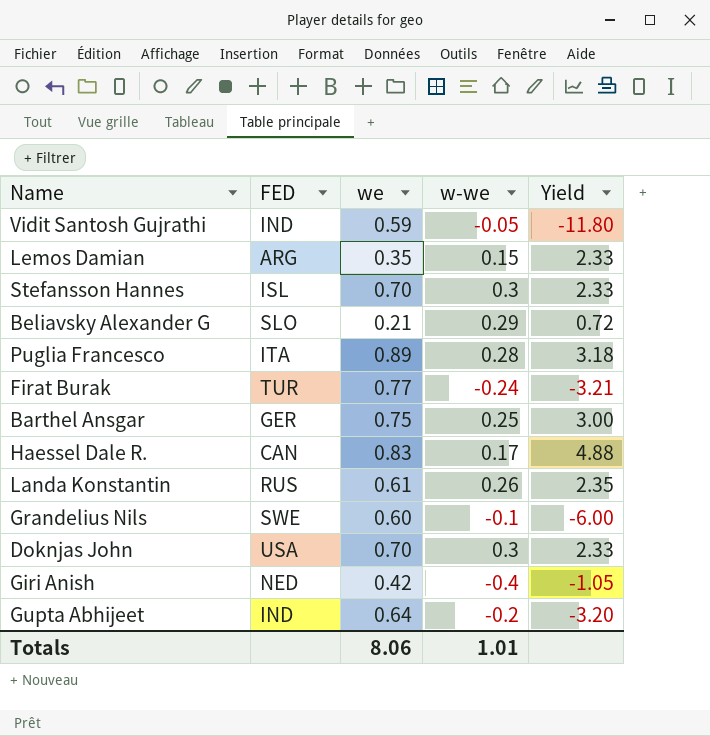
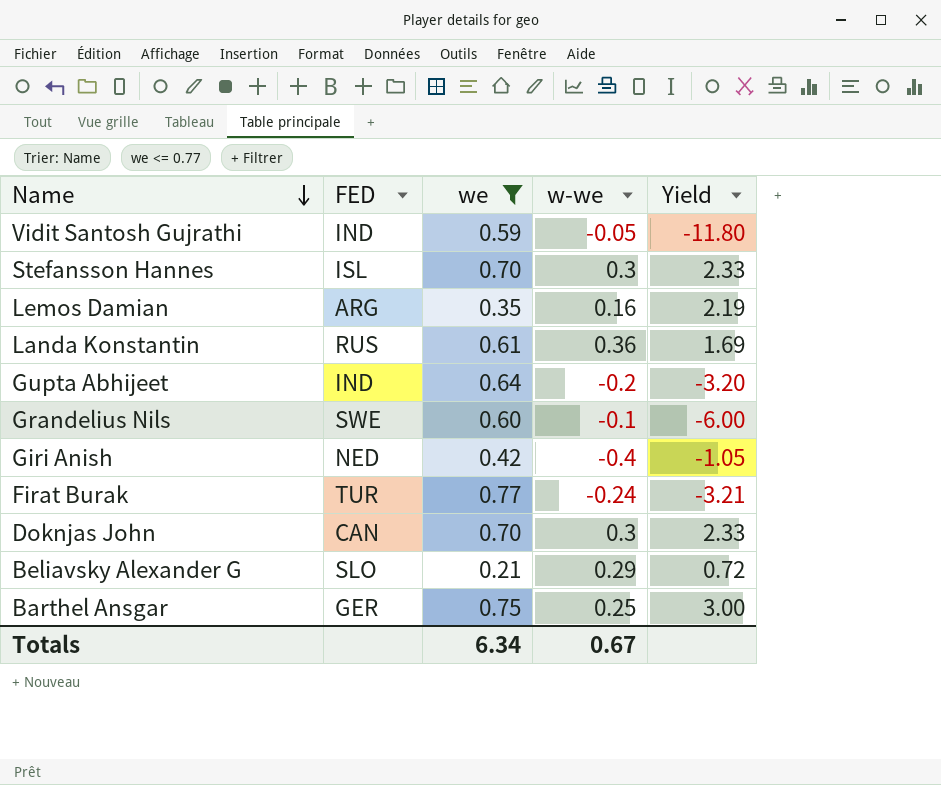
filter: none -> we <= 0.77
row order: none -> Name descending
Lemos Damian | w-we: 0.15 -> 0.16
Lemos Damian | Yield: 2.33 -> 2.19
Landa Konstantin | w-we: 0.26 -> 0.36
Landa Konstantin | Yield: 2.35 -> 1.69
Doknjas John | FED: USA -> CAN
Totals | we: 8.06 -> 6.34
Totals | w-we: 1.01 -> 0.67

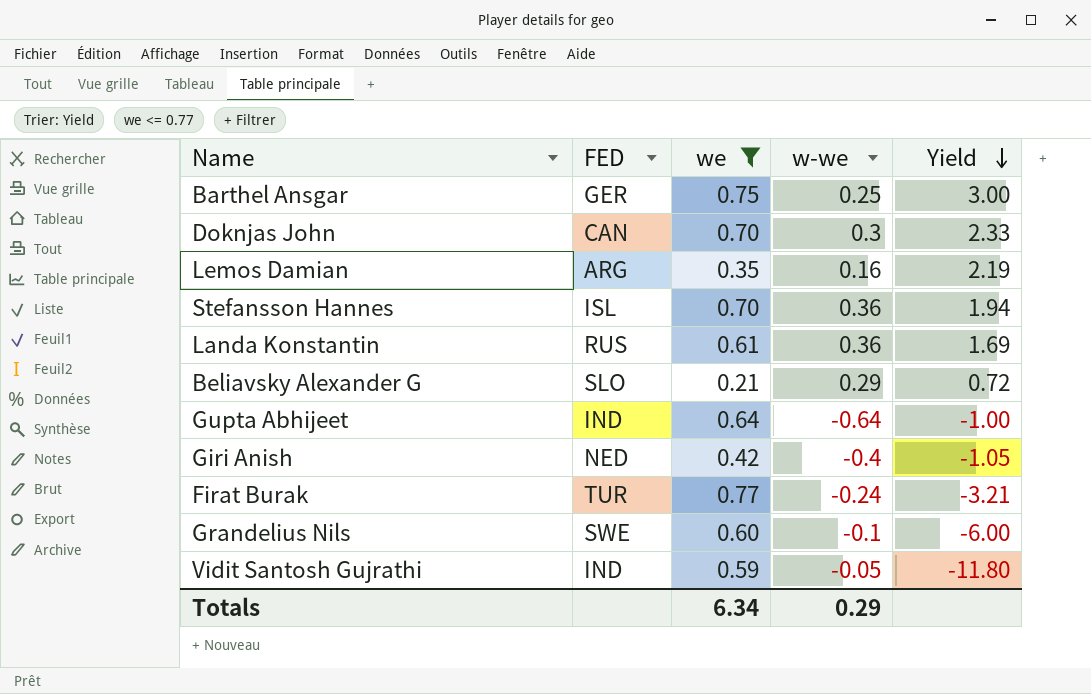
row order: Name descending -> Yield descending
Stefansson Hannes | w-we: 0.3 -> 0.36
Stefansson Hannes | Yield: 2.33 -> 1.94
Gupta Abhijeet | w-we: -0.2 -> -0.64
Gupta Abhijeet | Yield: -3.20 -> -1.00
Totals | w-we: 0.67 -> 0.29

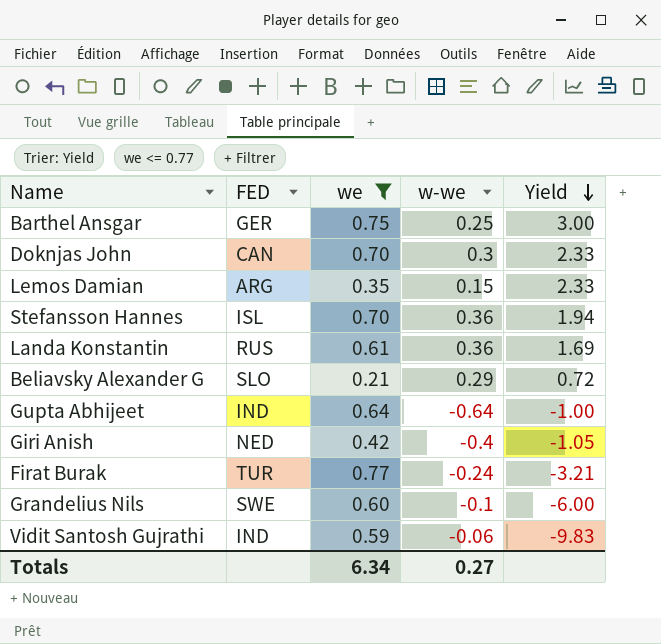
Lemos Damian | w-we: 0.16 -> 0.15
Lemos Damian | Yield: 2.19 -> 2.33
Vidit Santosh Gujrathi | w-we: -0.05 -> -0.06
Vidit Santosh Gujrathi | Yield: -11.80 -> -9.83
Totals | w-we: 0.29 -> 0.27

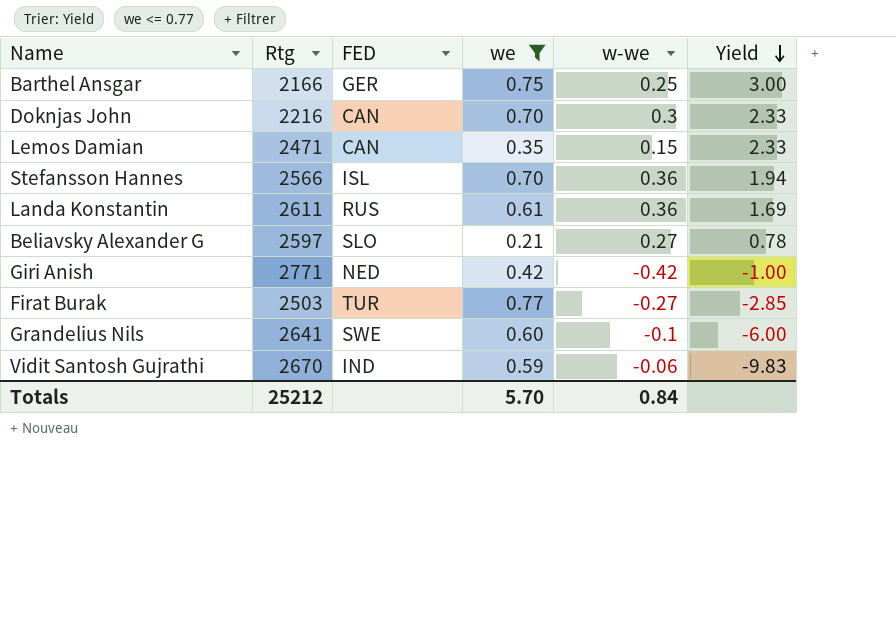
column Rtg | position: none -> 2
row Gupta Abhijeet: IND | 0.64 | -0.64 | -1.00 -> none
Lemos Damian | FED: ARG -> CAN
Beliavsky Alexander G | w-we: 0.29 -> 0.27
Beliavsky Alexander G | Yield: 0.72 -> 0.78
Giri Anish | w-we: -0.4 -> -0.42
Giri Anish | Yield: -1.05 -> -1.00
Firat Burak | w-we: -0.24 -> -0.27
Firat Burak | Yield: -3.21 -> -2.85
Totals | we: 6.34 -> 5.70
Totals | w-we: 0.27 -> 0.84

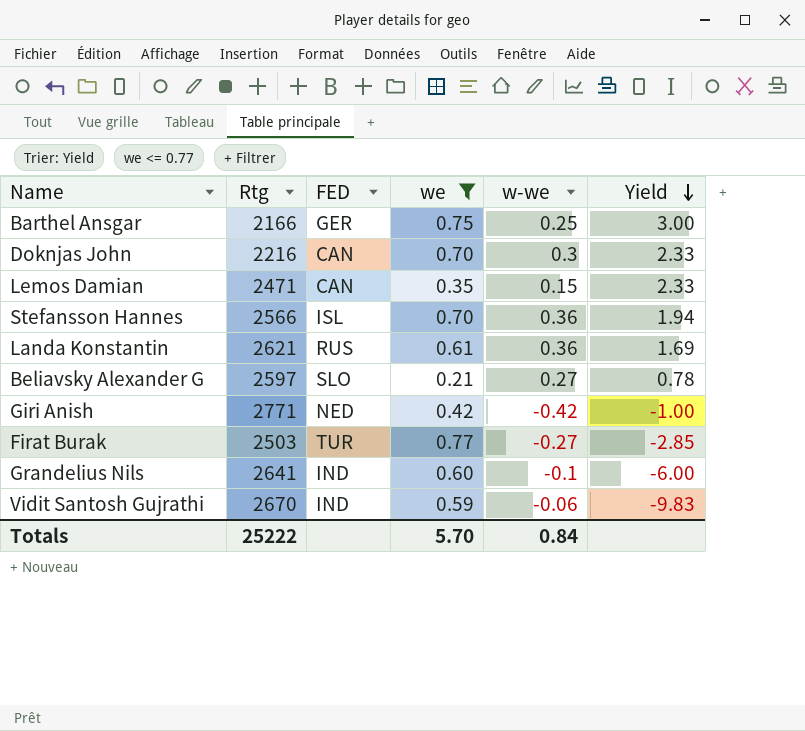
Landa Konstantin | Rtg: 2611 -> 2621
Grandelius Nils | FED: SWE -> IND
Totals | Rtg: 25212 -> 25222

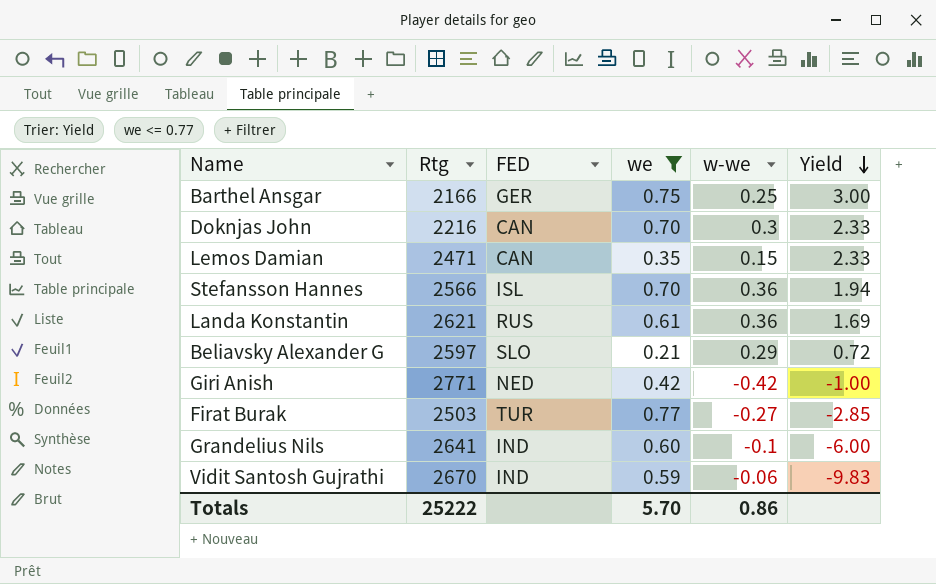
Beliavsky Alexander G | w-we: 0.27 -> 0.29
Beliavsky Alexander G | Yield: 0.78 -> 0.72
Totals | w-we: 0.84 -> 0.86

